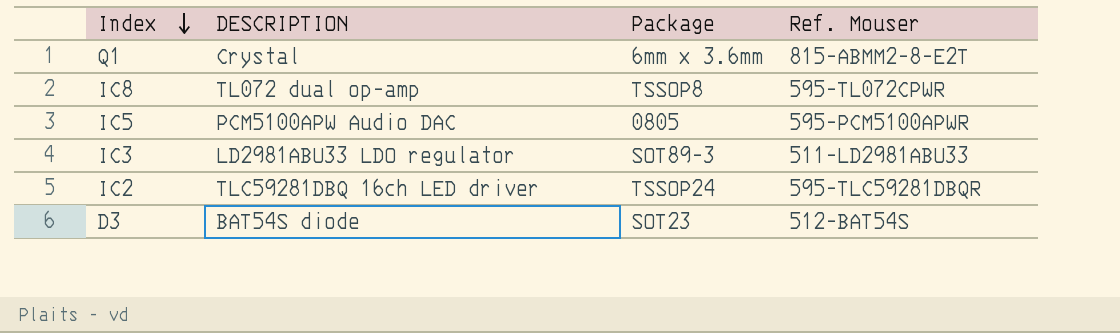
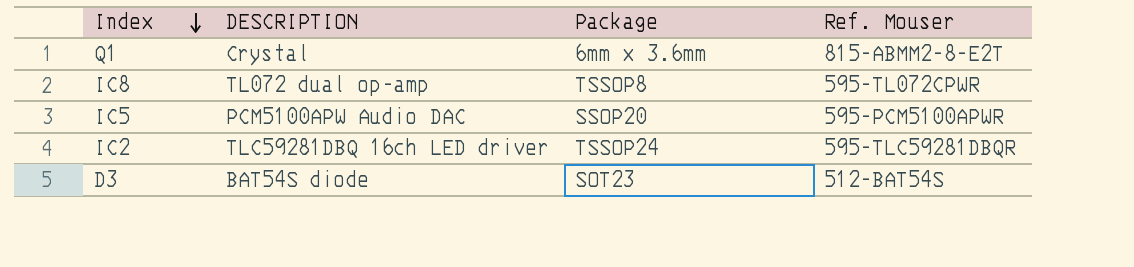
row IC3: LD2981ABU33 LDO regulator | SOT89-3 | 511-LD2981ABU33 -> none
IC5 | Package: 0805 -> SSOP20

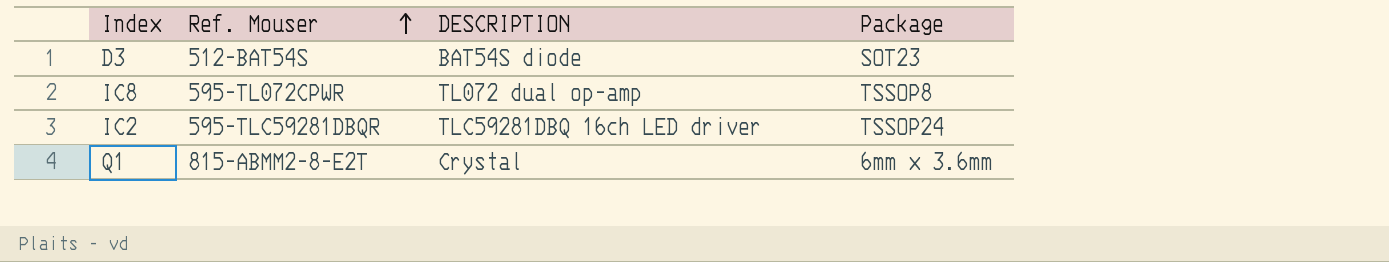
row order: Index descending -> Ref. Mouser ascending
column Ref. Mouser | position: 4 -> 2
row IC5: PCM5100APW Audio DAC | SSOP20 | 595-PCM5100APWR -> none

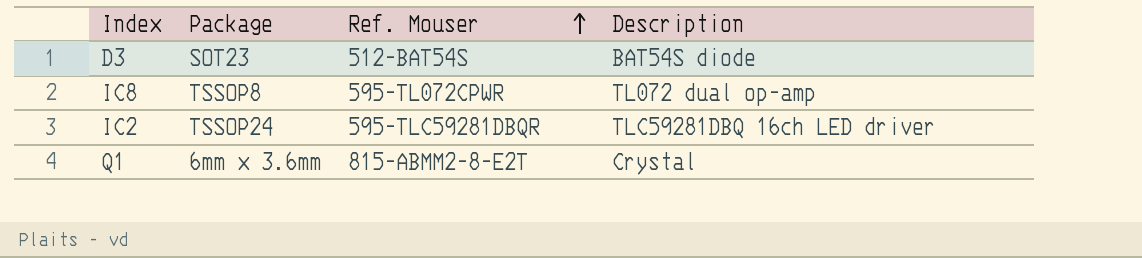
column Package | position: 4 -> 2
column name: DESCRIPTION -> Description

